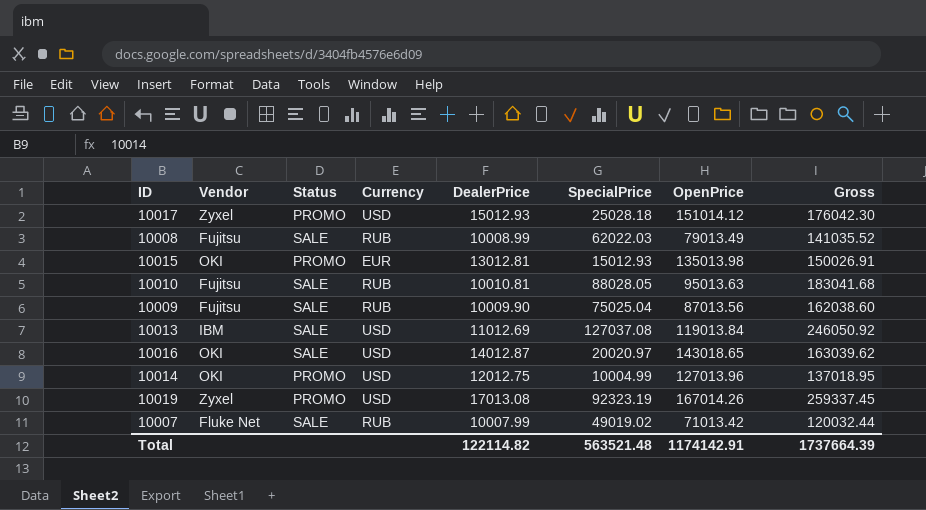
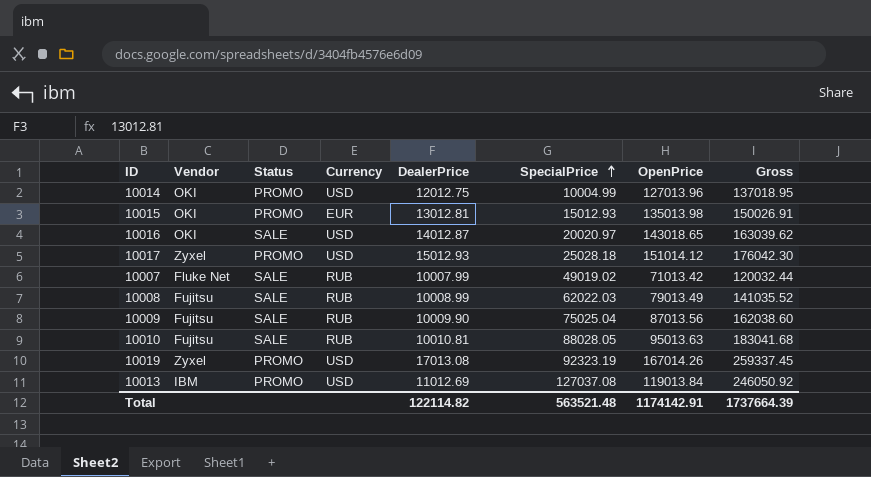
row order: none -> SpecialPrice ascending
10013 | Status: SALE -> PROMO

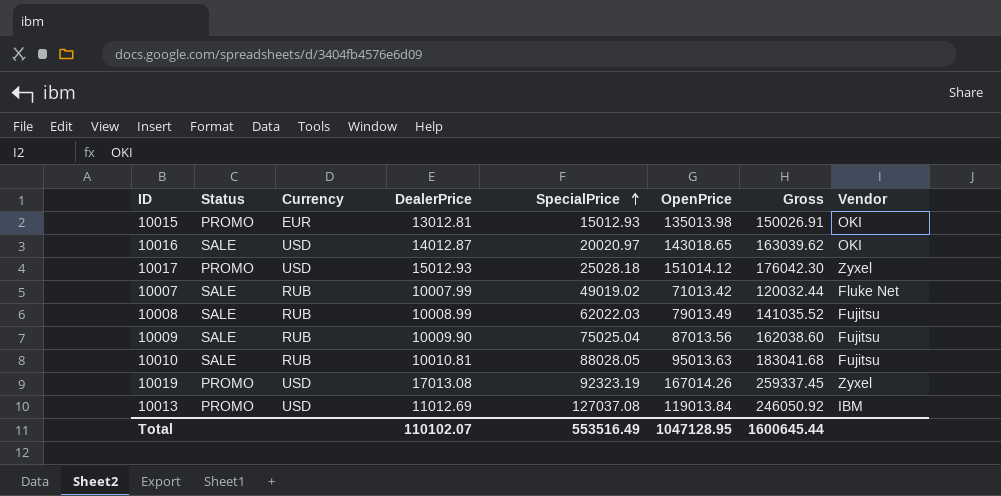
column Vendor | position: 2 -> 8
row 10014: OKI | PROMO | USD | 12012.75 | 10004.99 | 127013.96 | 137018.95 -> none
Total | DealerPrice: 122114.82 -> 110102.07
Total | SpecialPrice: 563521.48 -> 553516.49
Total | OpenPrice: 1174142.91 -> 1047128.95
Total | Gross: 1737664.39 -> 1600645.44

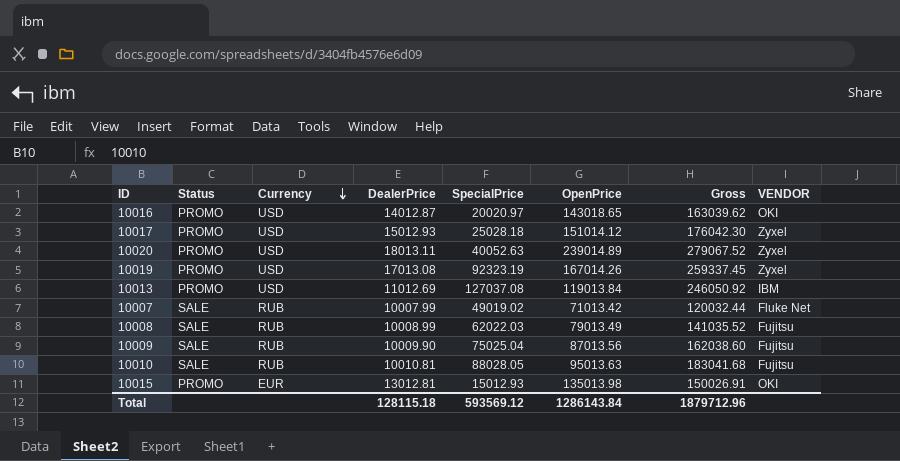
row order: SpecialPrice ascending -> Currency descending
column name: Vendor -> VENDOR
10016 | Status: SALE -> PROMO
row 10020: none -> PROMO | USD | 18013.11 | 40052.63 | 239014.89 | 279067.52 | Zyxel
Total | DealerPrice: 110102.07 -> 128115.18
Total | SpecialPrice: 553516.49 -> 593569.12
Total | OpenPrice: 1047128.95 -> 1286143.84
Total | Gross: 1600645.44 -> 1879712.96

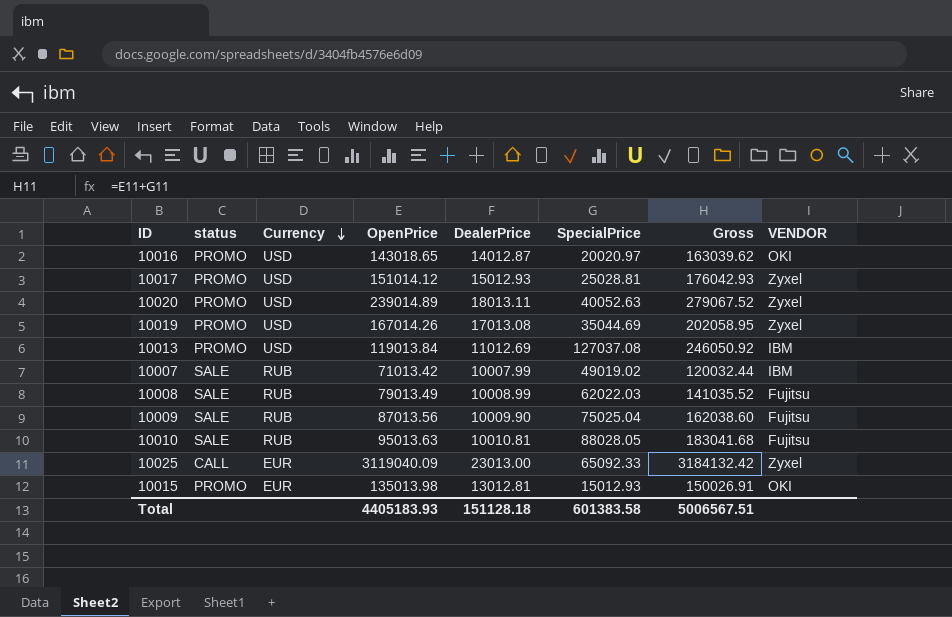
column name: Status -> status
column OpenPrice | position: 6 -> 4
10017 | SpecialPrice: 25028.18 -> 25028.81
10017 | Gross: 176042.30 -> 176042.93
10019 | SpecialPrice: 92323.19 -> 35044.69
10019 | Gross: 259337.45 -> 202058.95
10007 | VENDOR: Fluke Net -> IBM
row 10025: none -> CALL | EUR | 3119040.09 | 23013.00 | 65092.33 | 3184132.42 | Zyxel
Total | OpenPrice: 1286143.84 -> 4405183.93
Total | DealerPrice: 128115.18 -> 151128.18
Total | SpecialPrice: 593569.12 -> 601383.58
Total | Gross: 1879712.96 -> 5006567.51

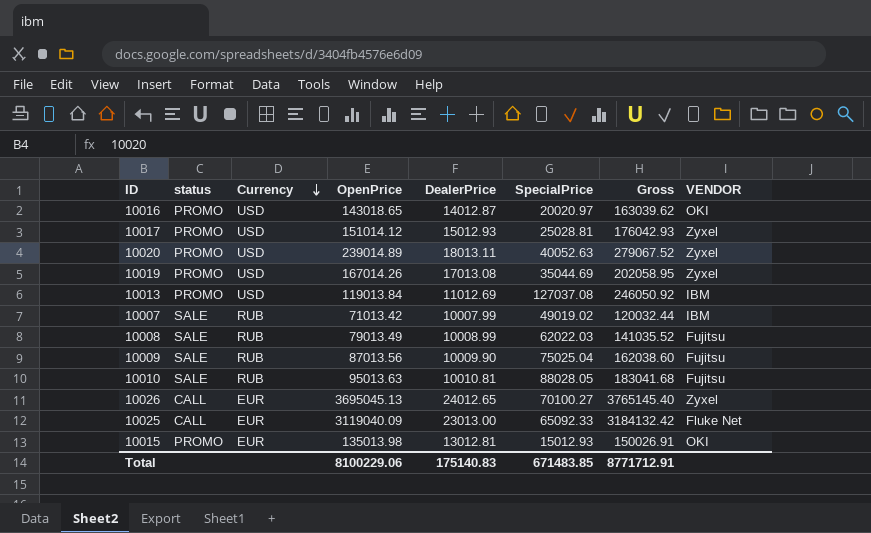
row 10026: none -> CALL | EUR | 3695045.13 | 24012.65 | 70100.27 | 3765145.40 | Zyxel
10025 | VENDOR: Zyxel -> Fluke Net
Total | OpenPrice: 4405183.93 -> 8100229.06
Total | DealerPrice: 151128.18 -> 175140.83
Total | SpecialPrice: 601383.58 -> 671483.85
Total | Gross: 5006567.51 -> 8771712.91

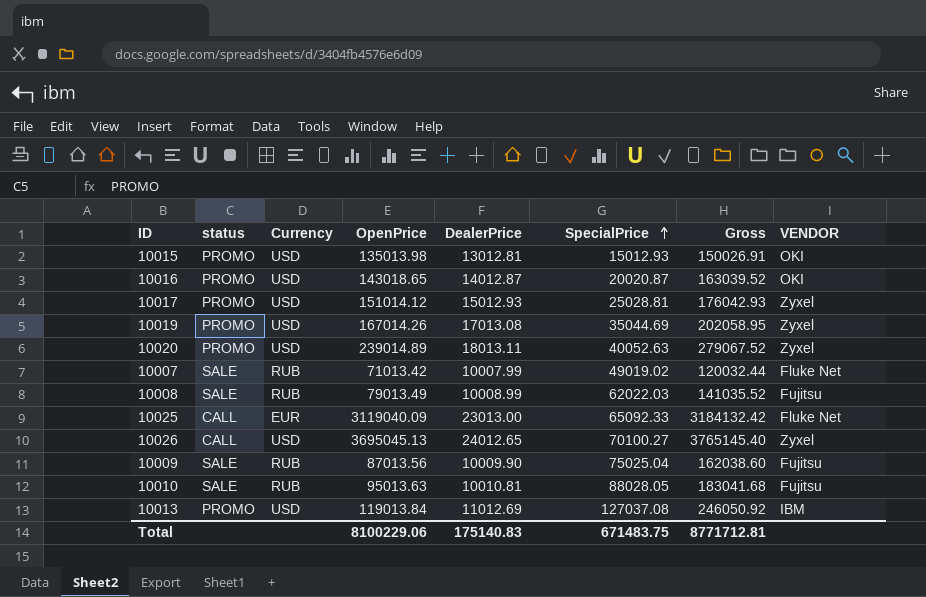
row order: Currency descending -> SpecialPrice ascending
10015 | Currency: EUR -> USD
10016 | SpecialPrice: 20020.97 -> 20020.87
10016 | Gross: 163039.62 -> 163039.52
10007 | VENDOR: IBM -> Fluke Net
10026 | Currency: EUR -> USD
Total | SpecialPrice: 671483.85 -> 671483.75
Total | Gross: 8771712.91 -> 8771712.81

